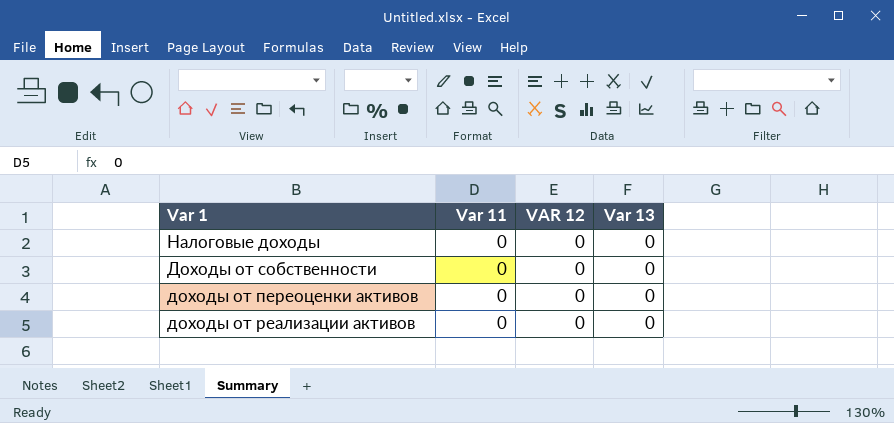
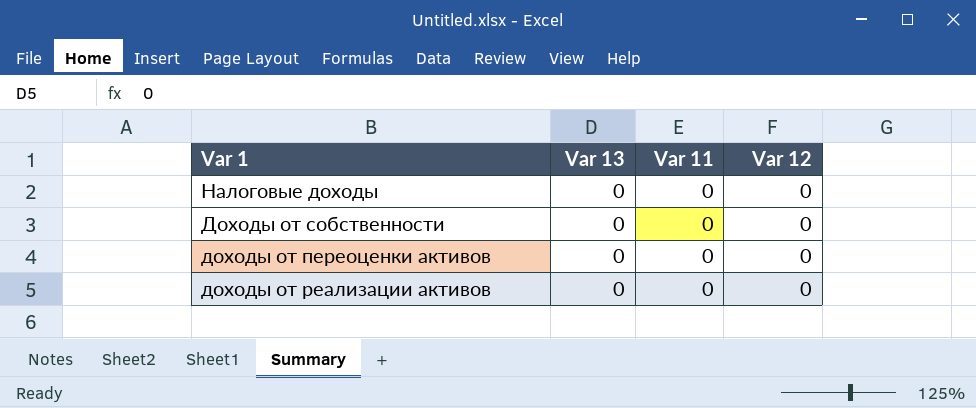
column Var 13 | position: 4 -> 2
column name: VAR 12 -> Var 12

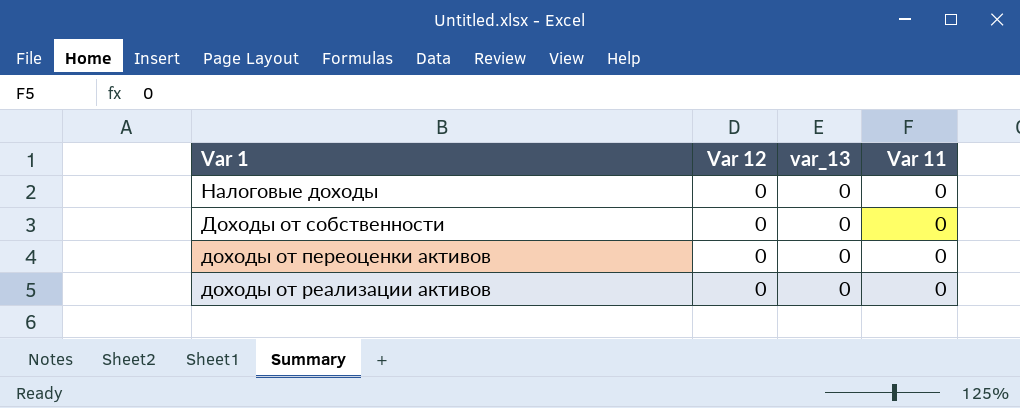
column Var 12 | position: 4 -> 2
column name: Var 13 -> var_13

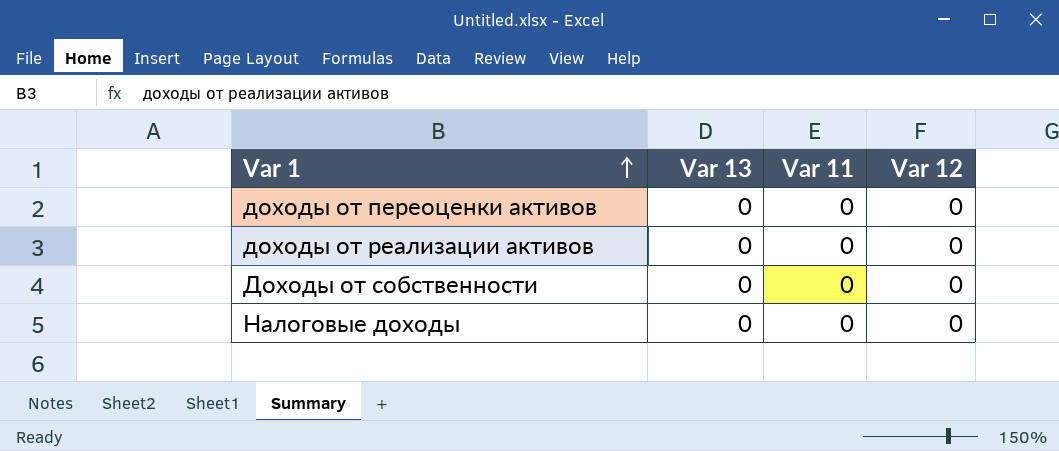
row order: none -> Var 1 ascending
column name: var_13 -> Var 13
column Var 12 | position: 2 -> 4

